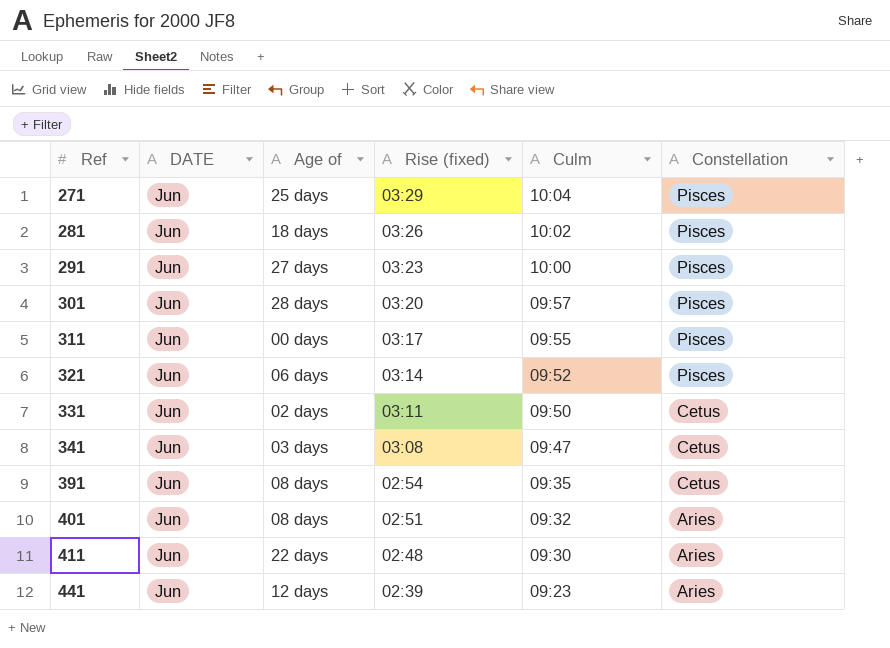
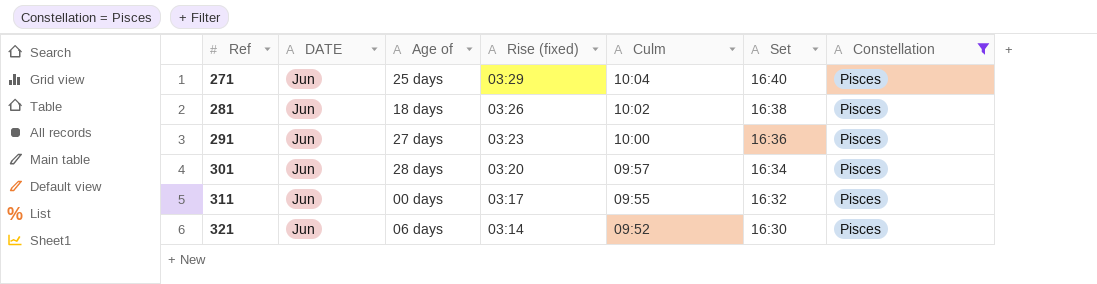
filter: none -> Constellation = Pisces
column Set | position: none -> 6

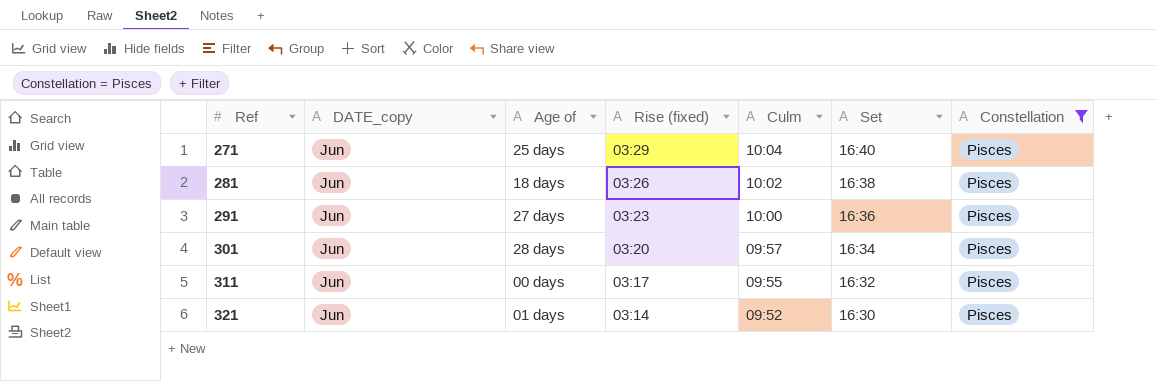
column name: DATE -> DATE_copy
321 | Age of: 06 days -> 01 days

